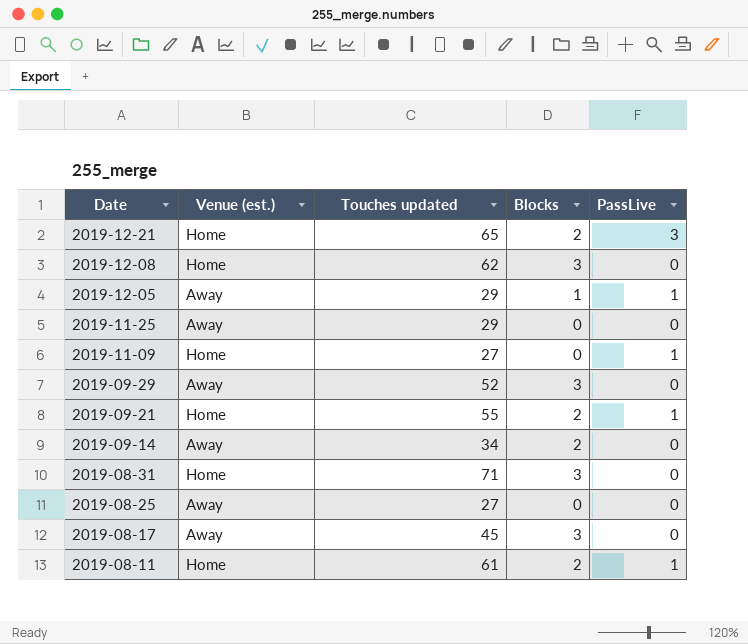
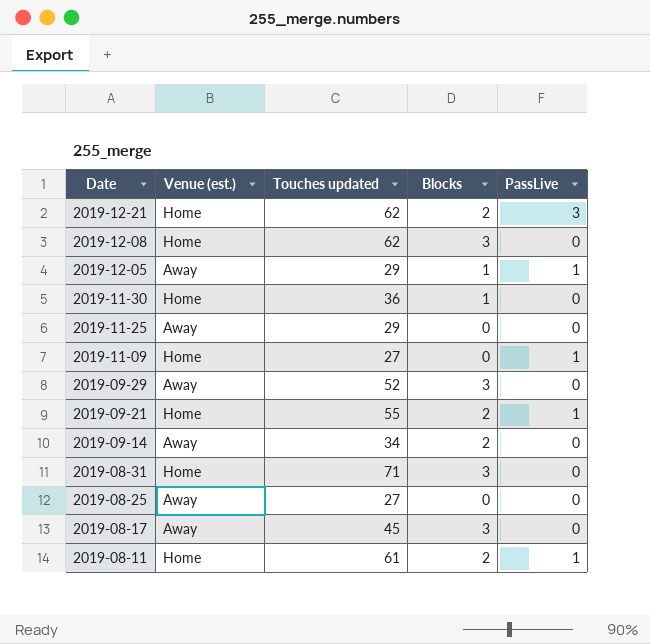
2019-12-21 | Touches updated: 65 -> 62
row 2019-11-30: none -> Home | 36 | 1 | 0

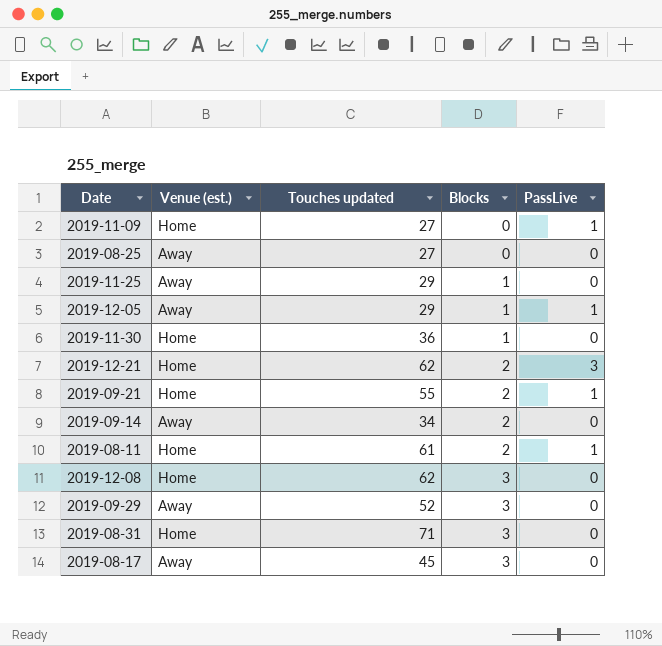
row order: Date descending -> Blocks ascending
2019-11-25 | Blocks: 0 -> 1

